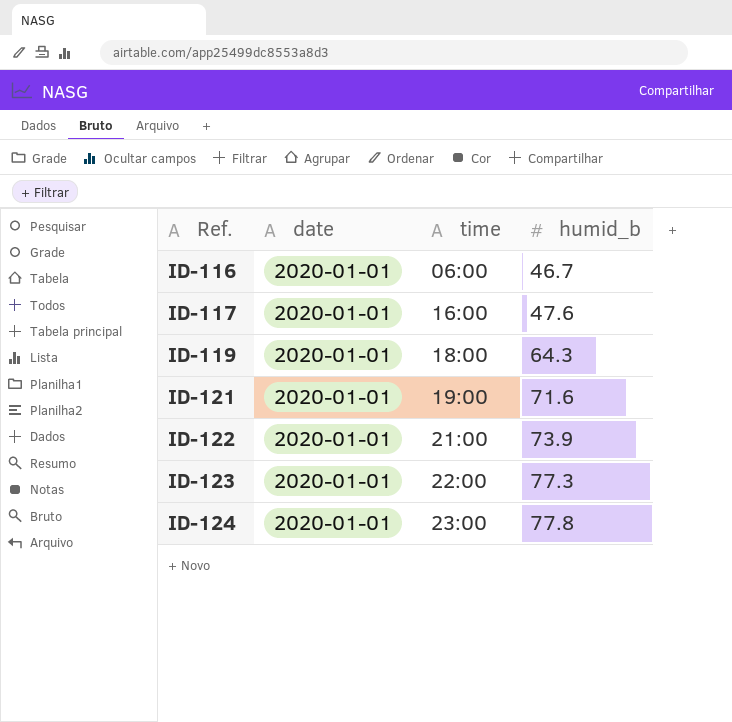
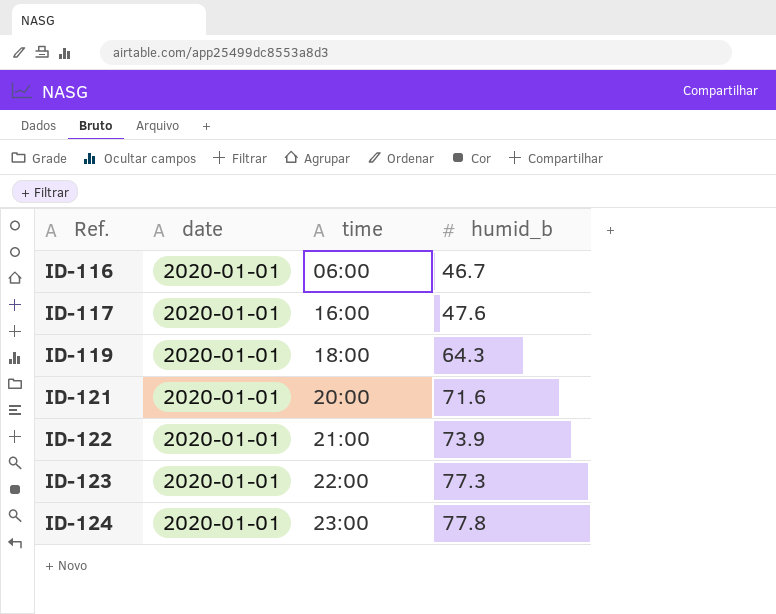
ID-121 | time: 19:00 -> 20:00

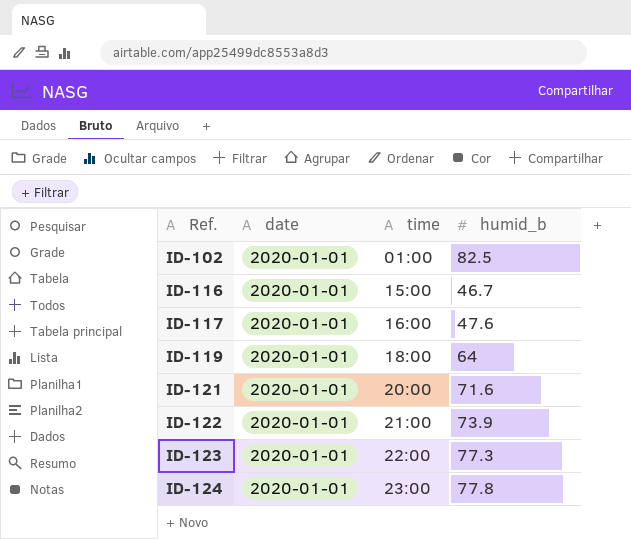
row ID-102: none -> 2020-01-01 | 01:00 | 82.5
ID-116 | time: 06:00 -> 15:00
ID-119 | humid_b: 64.3 -> 64

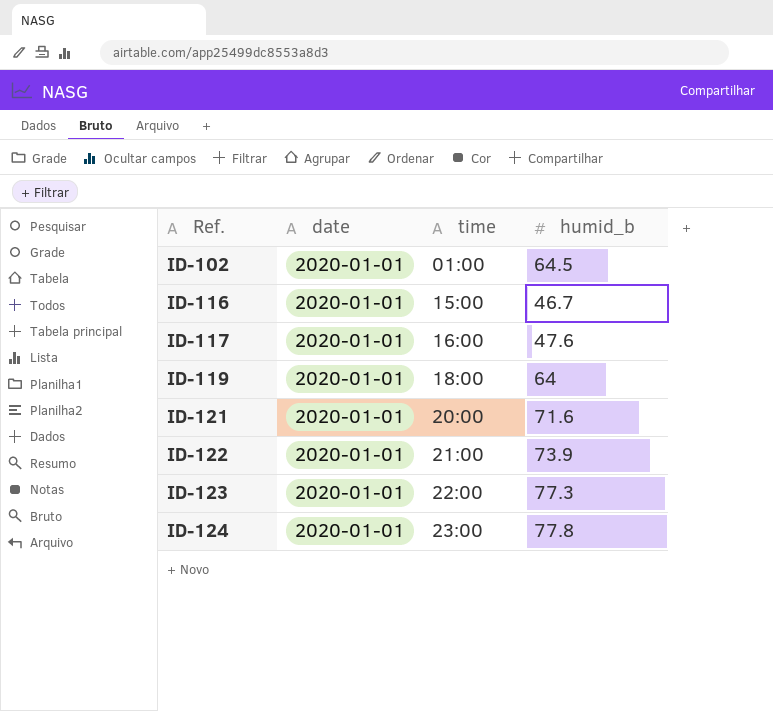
ID-102 | humid_b: 82.5 -> 64.5

